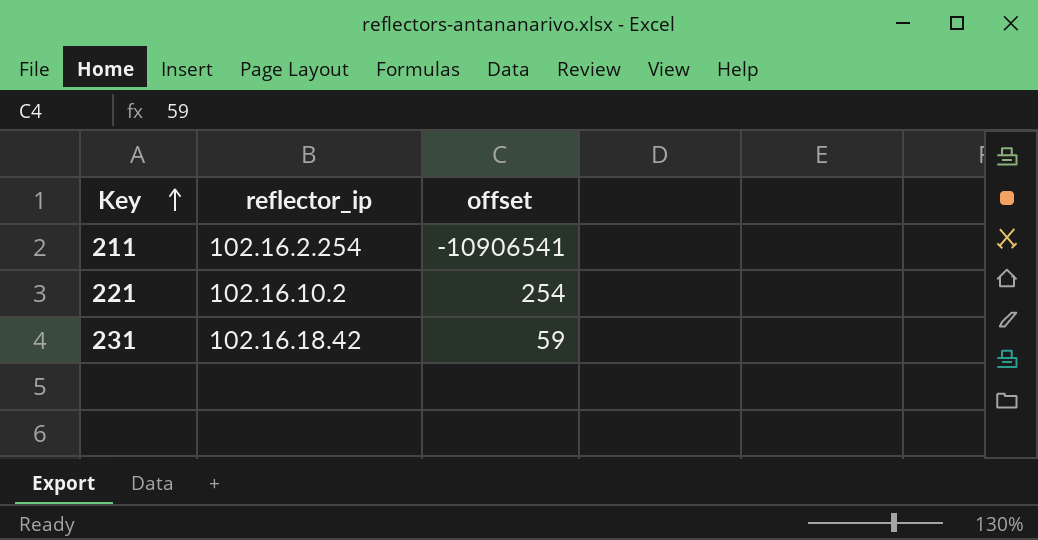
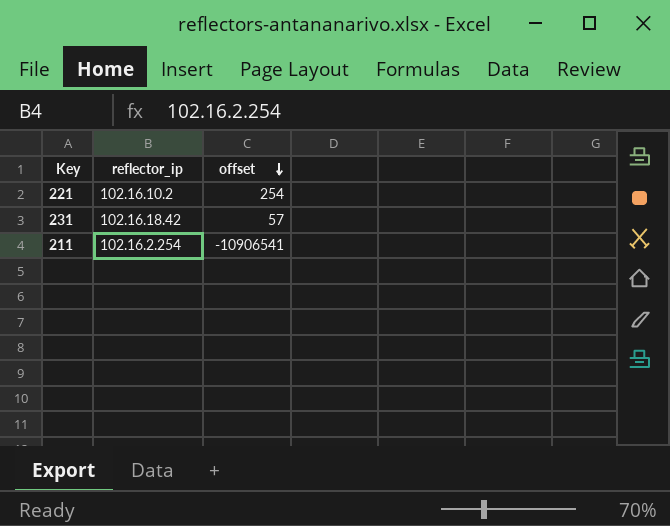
row order: Key ascending -> offset descending
231 | offset: 59 -> 57

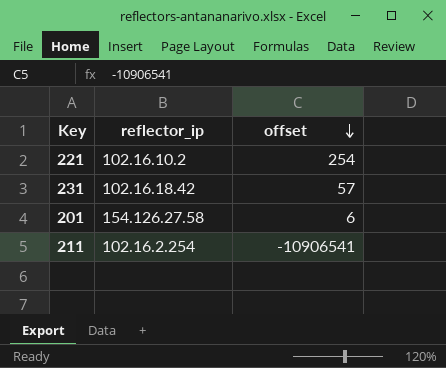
row 201: none -> 154.126.27.58 | 6

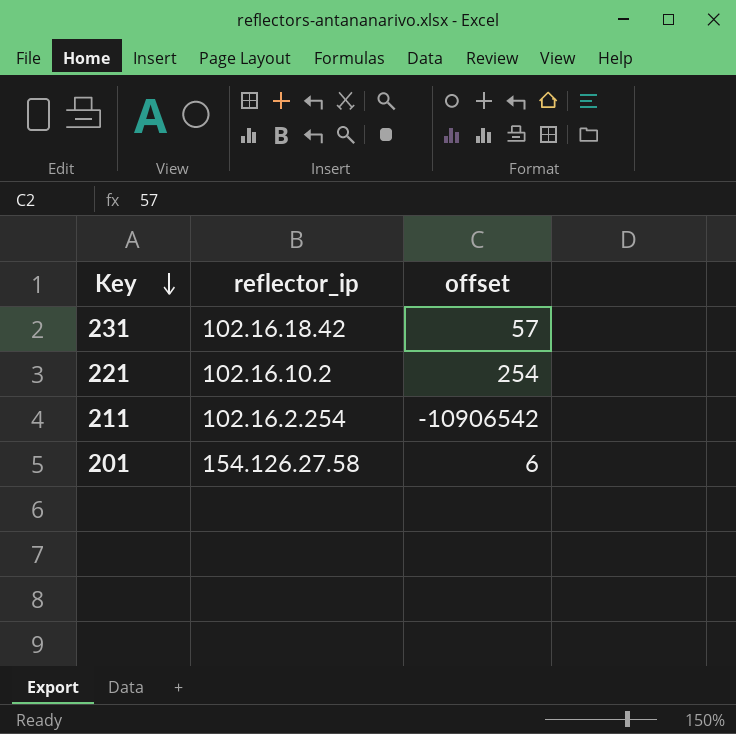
row order: offset descending -> Key descending
211 | offset: -10906541 -> -10906542

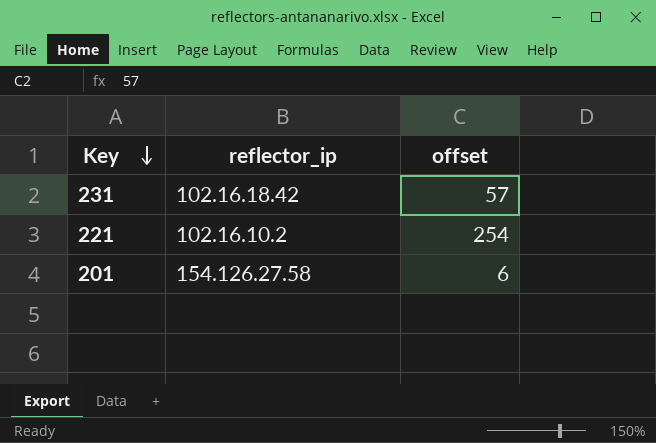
row 211: 102.16.2.254 | -10906542 -> none

